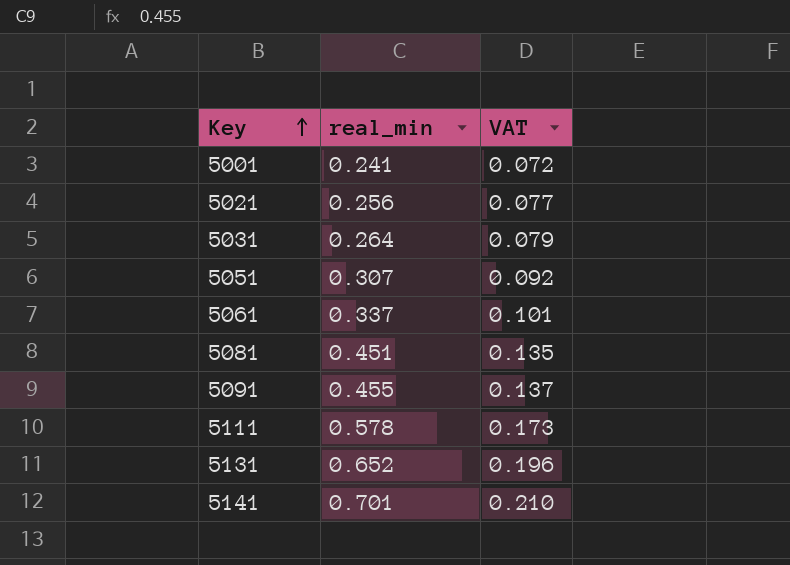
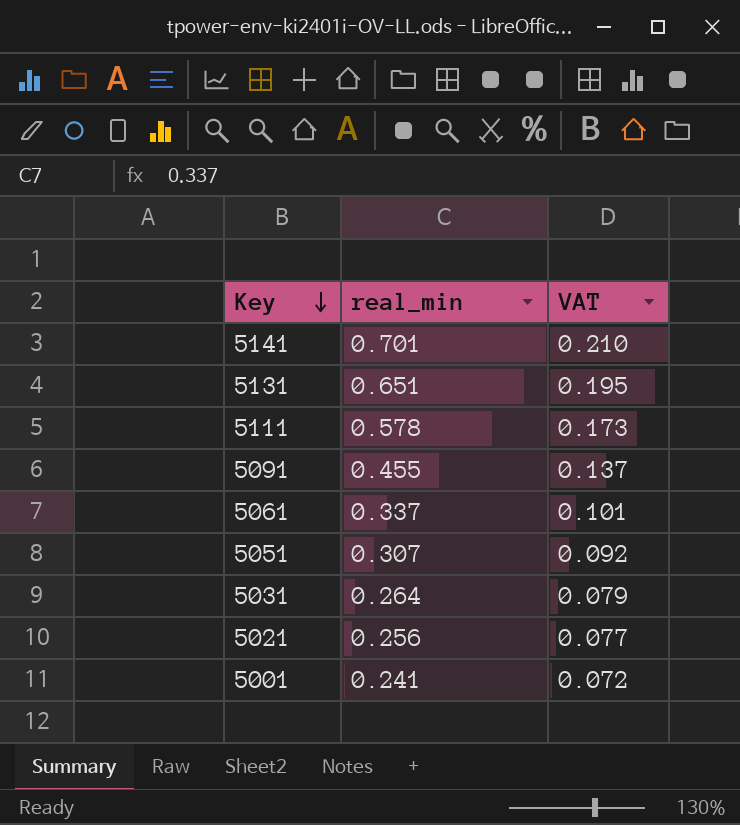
row order: Key ascending -> Key descending
row 5081: 0.451 | 0.135 -> none
5131 | real_min: 0.652 -> 0.651
5131 | VAT: 0.196 -> 0.195

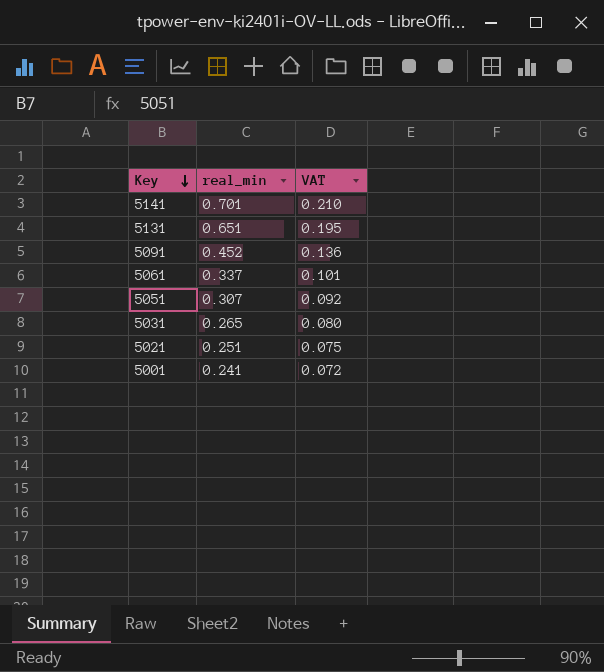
row 5111: 0.578 | 0.173 -> none
5091 | real_min: 0.455 -> 0.452
5091 | VAT: 0.137 -> 0.136
5031 | real_min: 0.264 -> 0.265
5031 | VAT: 0.079 -> 0.080
5021 | real_min: 0.256 -> 0.251
5021 | VAT: 0.077 -> 0.075

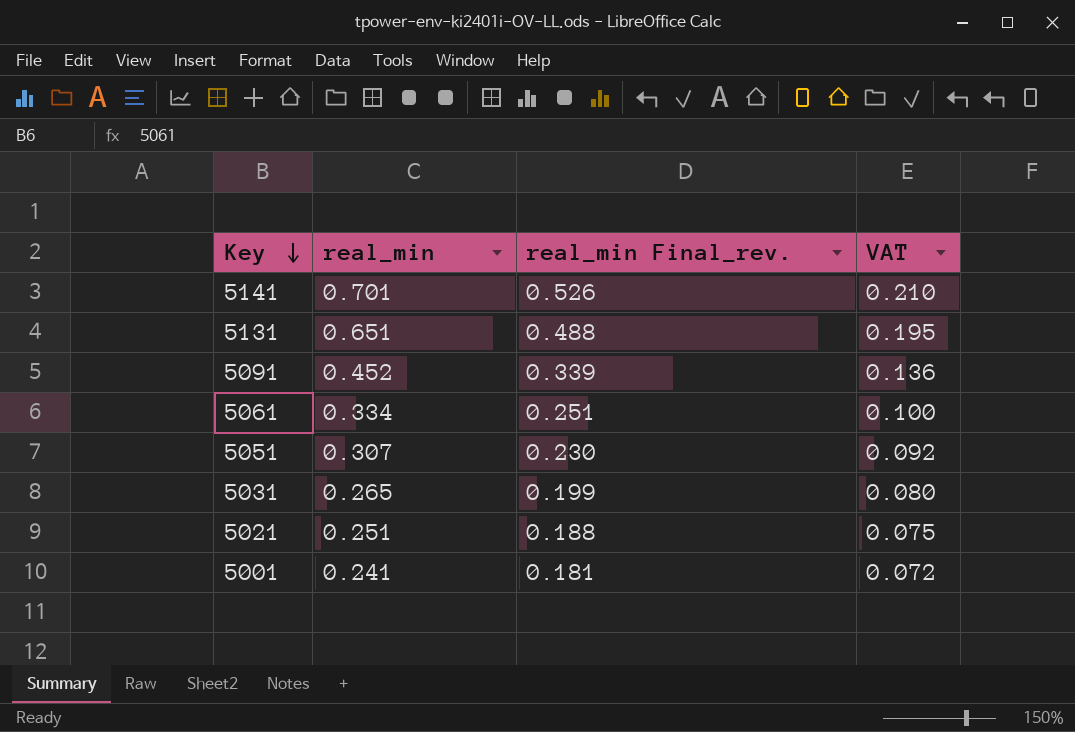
column real_min Final_rev. | formula: none -> [real_min] * 0.75
5061 | real_min: 0.337 -> 0.334
5061 | VAT: 0.101 -> 0.100

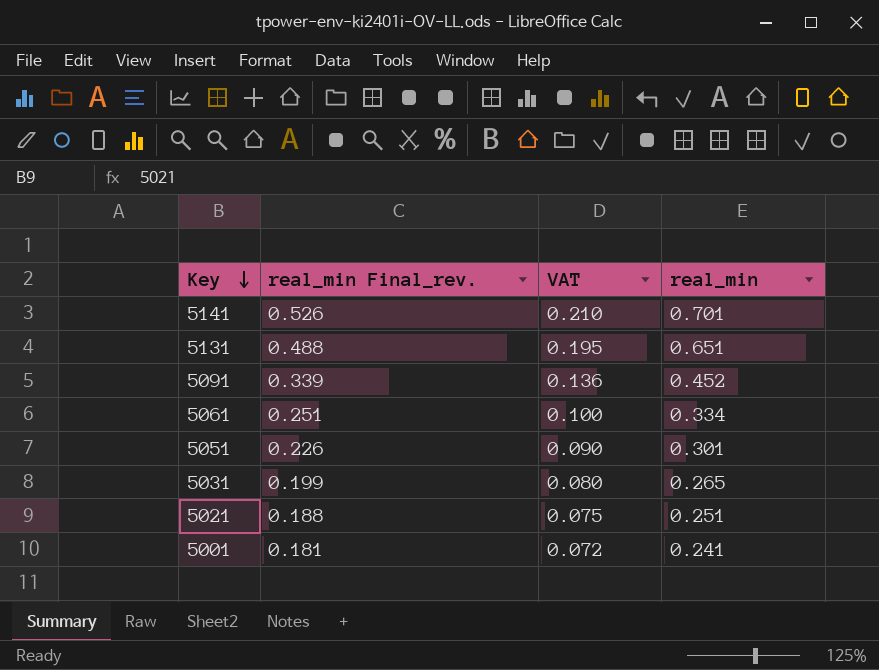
column real_min | position: 2 -> 4
5051 | real_min Final_rev.: 0.230 -> 0.226
5051 | VAT: 0.092 -> 0.090
5051 | real_min: 0.307 -> 0.301

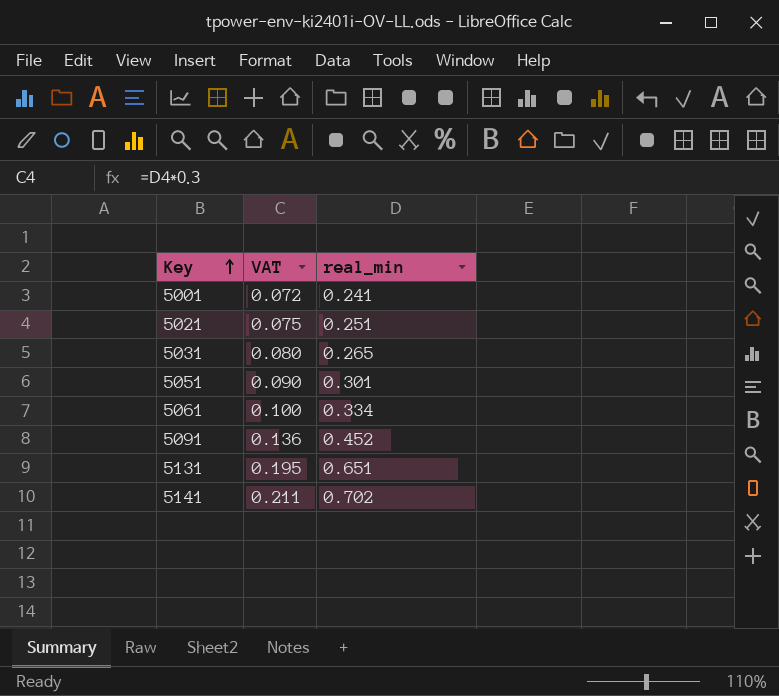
row order: Key descending -> Key ascending
column real_min Final_rev. | formula: [real_min] * 0.75 -> none
5141 | VAT: 0.210 -> 0.211
5141 | real_min: 0.701 -> 0.702

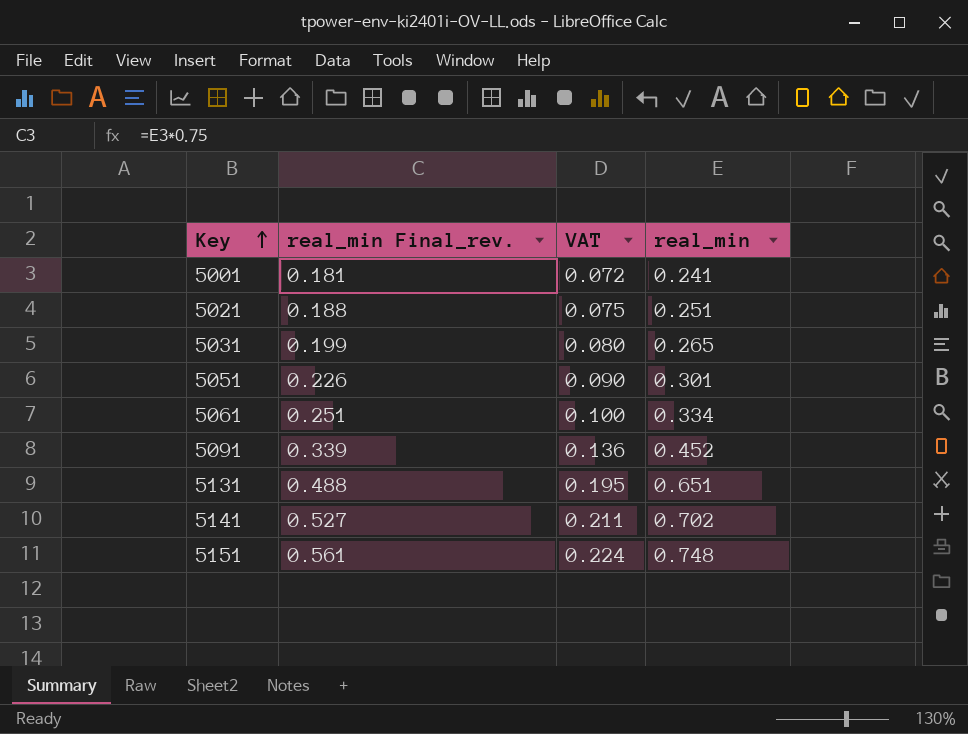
column real_min Final_rev. | formula: none -> [real_min] * 0.75
row 5151: none -> 0.561 | 0.224 | 0.748

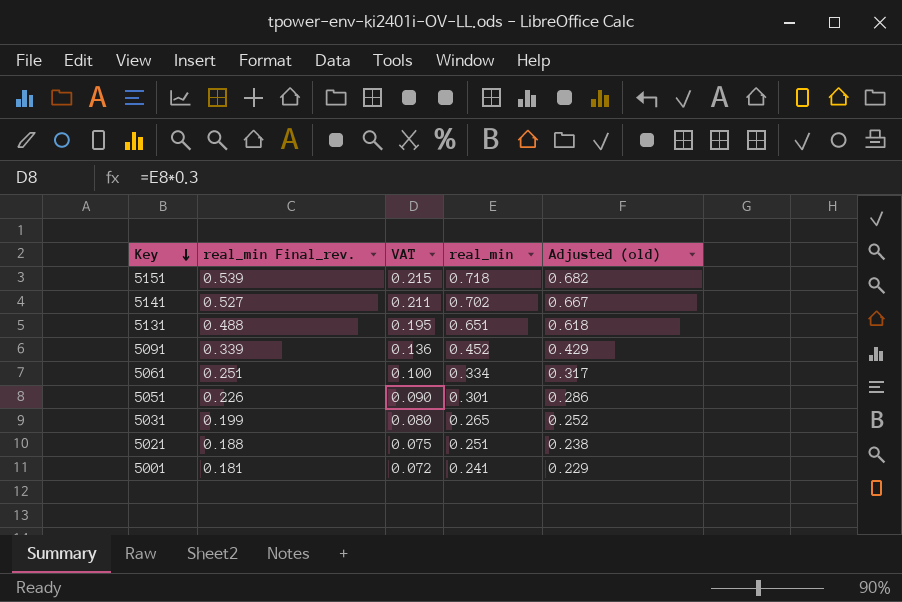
row order: Key ascending -> Key descending
column Adjusted (old) | formula: none -> [real_min] * 0.95
5151 | real_min Final_rev.: 0.561 -> 0.539
5151 | VAT: 0.224 -> 0.215
5151 | real_min: 0.748 -> 0.718

